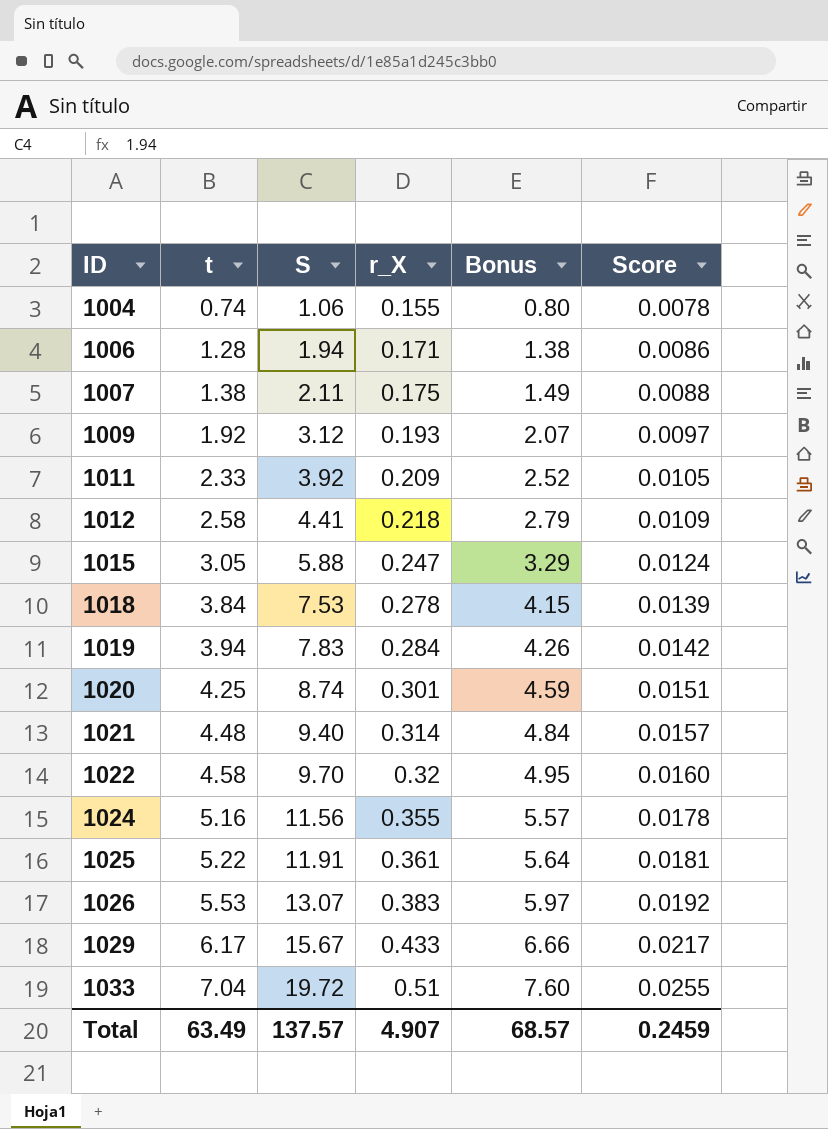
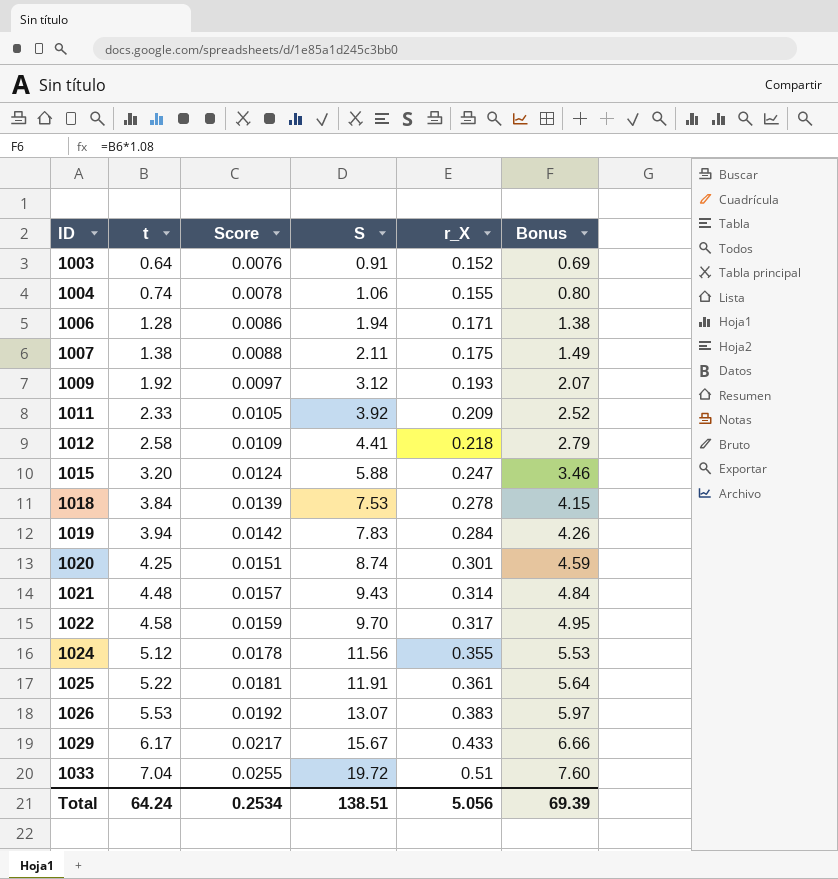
column Score | position: 6 -> 3
row 1003: none -> 0.64 | 0.0076 | 0.91 | 0.152 | 0.69
1015 | t: 3.05 -> 3.20
1015 | Bonus: 3.29 -> 3.46
1021 | S: 9.40 -> 9.43
1022 | Score: 0.0160 -> 0.0159
1022 | r_X: 0.32 -> 0.317
1024 | t: 5.16 -> 5.12
1024 | Bonus: 5.57 -> 5.53
Total | t: 63.49 -> 64.24
Total | Score: 0.2459 -> 0.2534
Total | S: 137.57 -> 138.51
Total | r_X: 4.907 -> 5.056
Total | Bonus: 68.57 -> 69.39

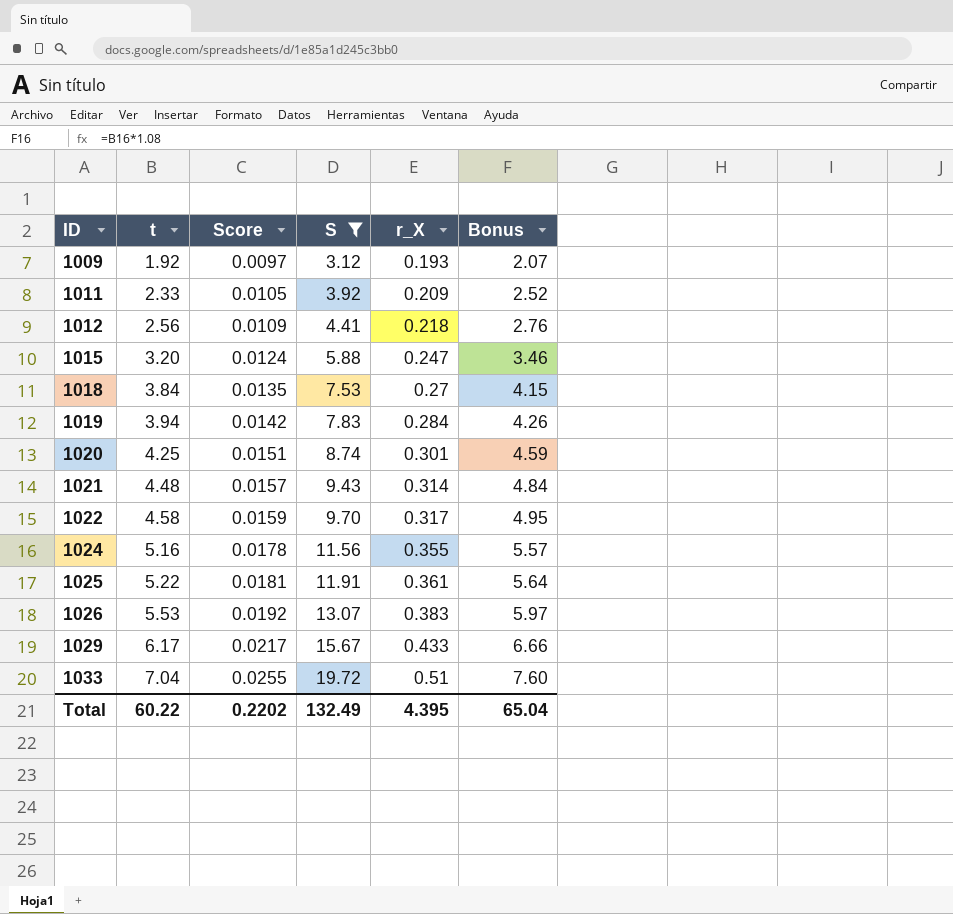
filter: none -> S >= 3.12
1012 | t: 2.58 -> 2.56
1012 | Bonus: 2.79 -> 2.76
1018 | Score: 0.0139 -> 0.0135
1018 | r_X: 0.278 -> 0.27
1024 | t: 5.12 -> 5.16
1024 | Bonus: 5.53 -> 5.57
Total | t: 64.24 -> 60.22
Total | Score: 0.2534 -> 0.2202
Total | S: 138.51 -> 132.49
Total | r_X: 5.056 -> 4.395
Total | Bonus: 69.39 -> 65.04

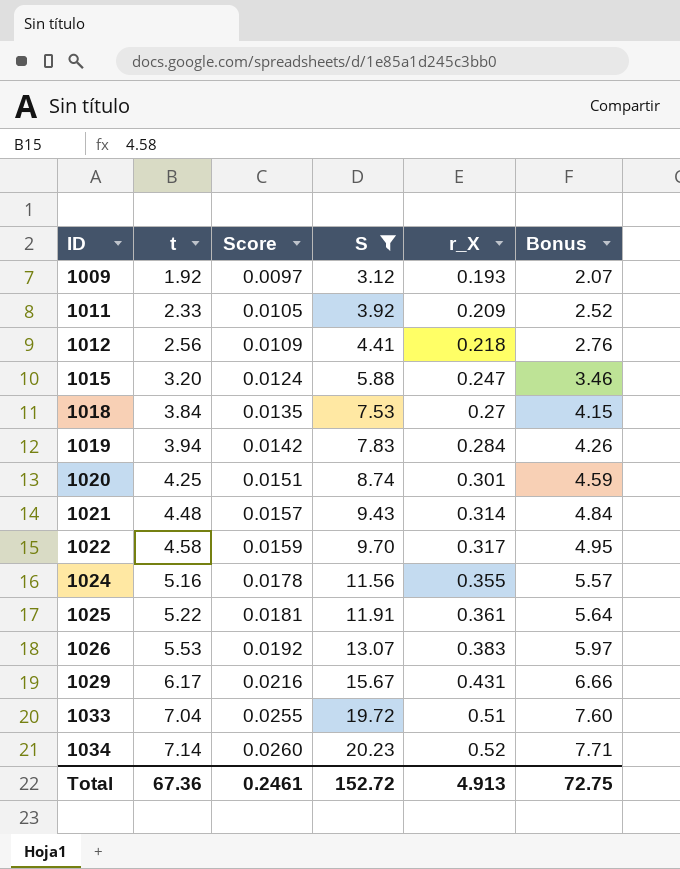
1029 | Score: 0.0217 -> 0.0216
1029 | r_X: 0.433 -> 0.431
row 1034: none -> 7.14 | 0.0260 | 20.23 | 0.52 | 7.71
Total | t: 60.22 -> 67.36
Total | Score: 0.2202 -> 0.2461
Total | S: 132.49 -> 152.72
Total | r_X: 4.395 -> 4.913
Total | Bonus: 65.04 -> 72.75

